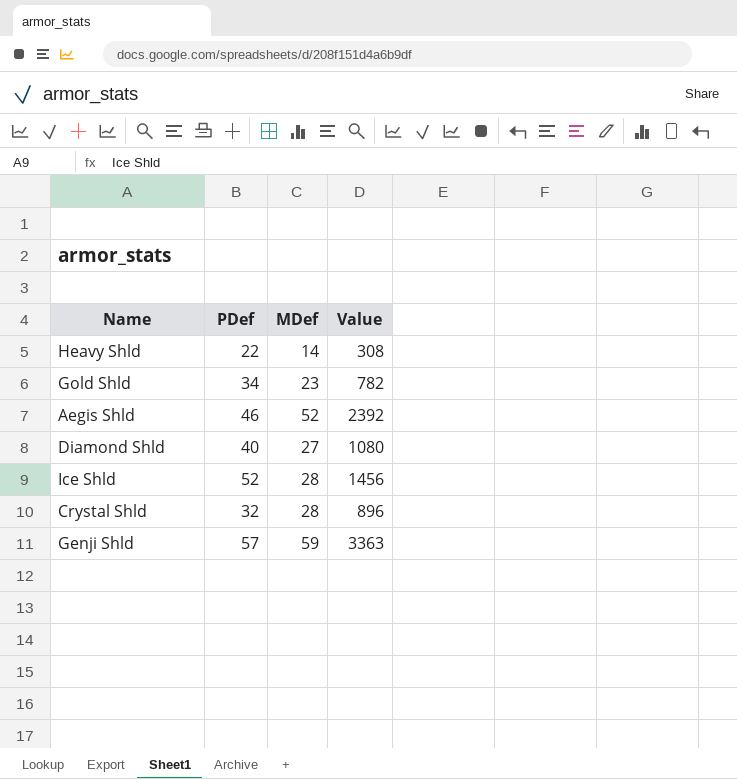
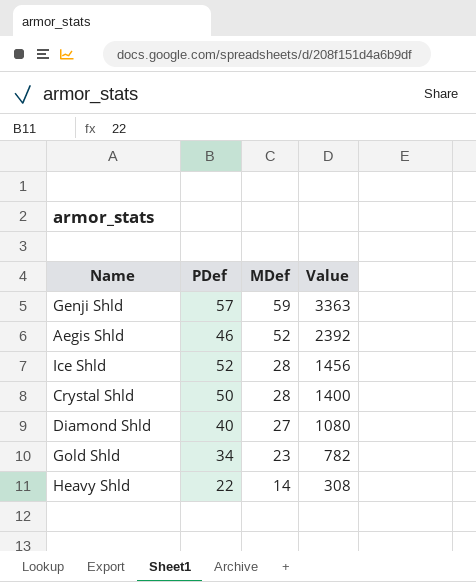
row order: none -> MDef descending
Crystal Shld | PDef: 32 -> 50
Crystal Shld | Value: 896 -> 1400

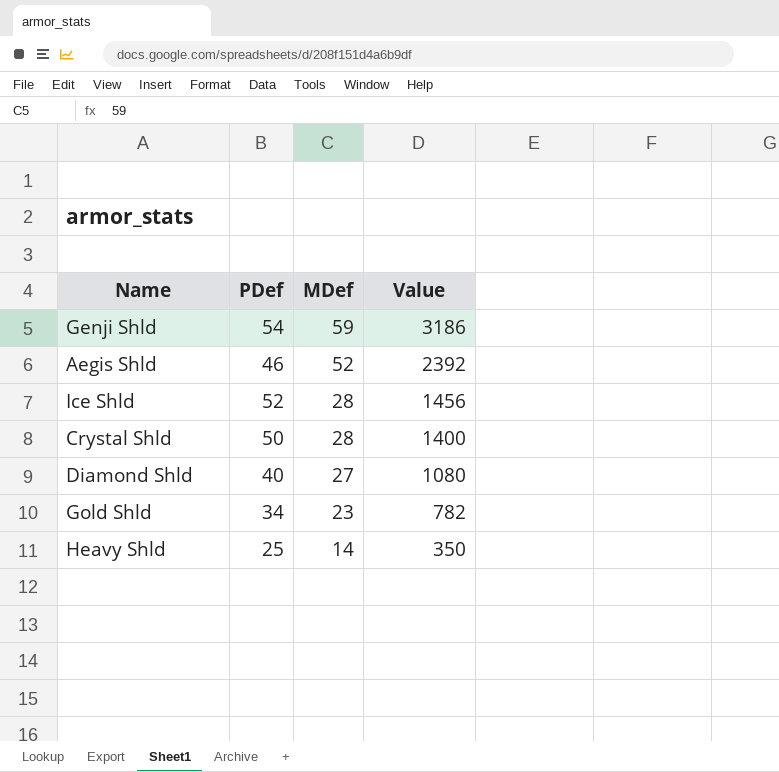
Genji Shld | PDef: 57 -> 54
Genji Shld | Value: 3363 -> 3186
Heavy Shld | PDef: 22 -> 25
Heavy Shld | Value: 308 -> 350

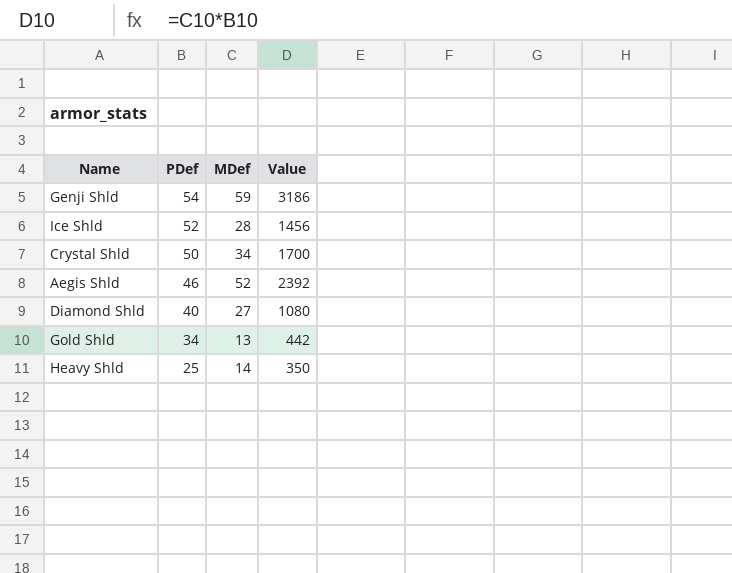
row order: MDef descending -> PDef descending
Crystal Shld | MDef: 28 -> 34
Crystal Shld | Value: 1400 -> 1700
Gold Shld | MDef: 23 -> 13
Gold Shld | Value: 782 -> 442

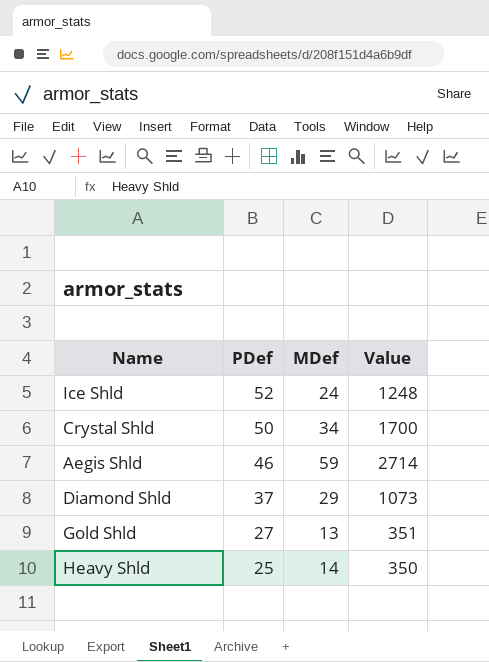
row Genji Shld: 54 | 59 | 3186 -> none
Ice Shld | MDef: 28 -> 24
Ice Shld | Value: 1456 -> 1248
Aegis Shld | MDef: 52 -> 59
Aegis Shld | Value: 2392 -> 2714
Diamond Shld | PDef: 40 -> 37
Diamond Shld | MDef: 27 -> 29
Diamond Shld | Value: 1080 -> 1073
Gold Shld | PDef: 34 -> 27
Gold Shld | Value: 442 -> 351

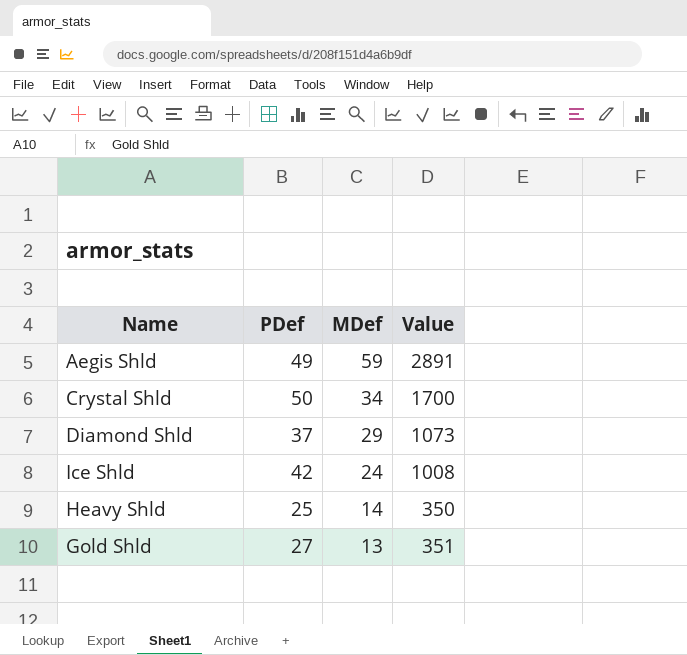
row order: PDef descending -> MDef descending
Aegis Shld | PDef: 46 -> 49
Aegis Shld | Value: 2714 -> 2891
Ice Shld | PDef: 52 -> 42
Ice Shld | Value: 1248 -> 1008

